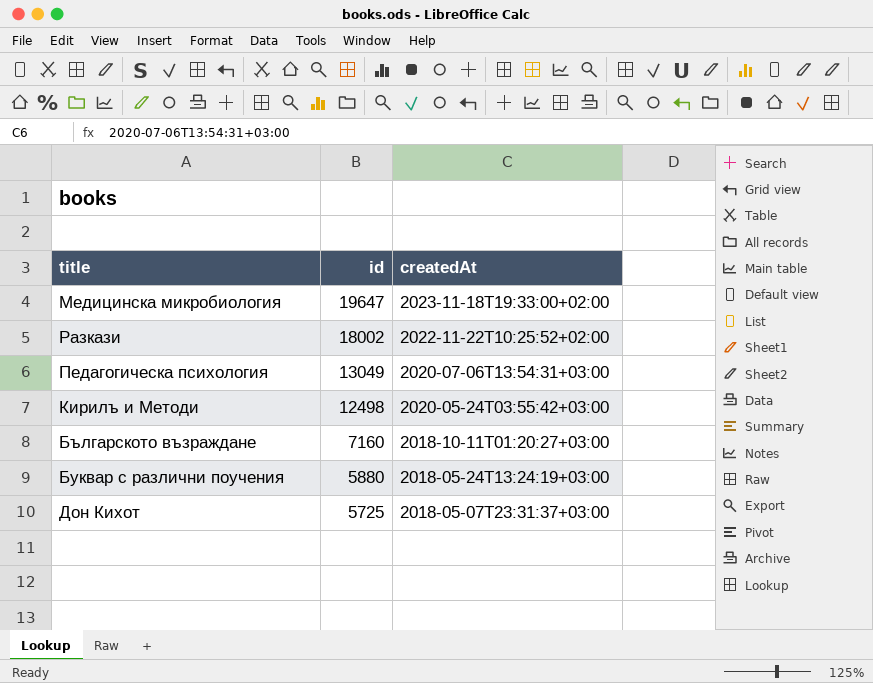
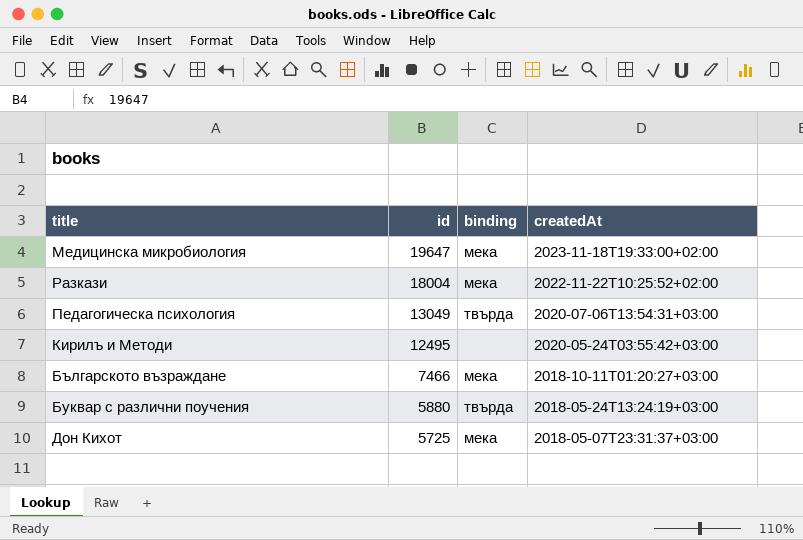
column binding | position: none -> 3
Разкази | id: 18002 -> 18004
Кирилъ и Методи | id: 12498 -> 12495
Българското възраждане | id: 7160 -> 7466

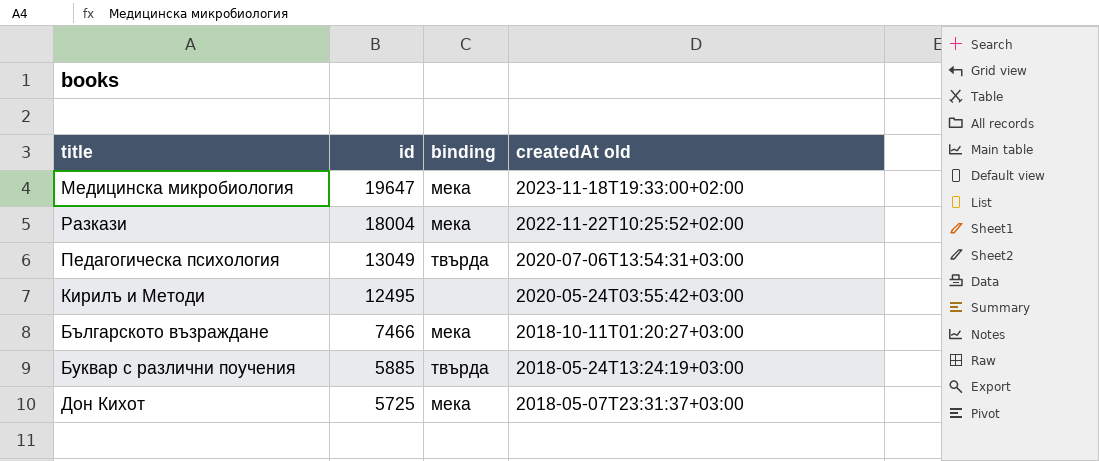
column name: createdAt -> createdAt old
Буквар с различни поучения | id: 5880 -> 5885

